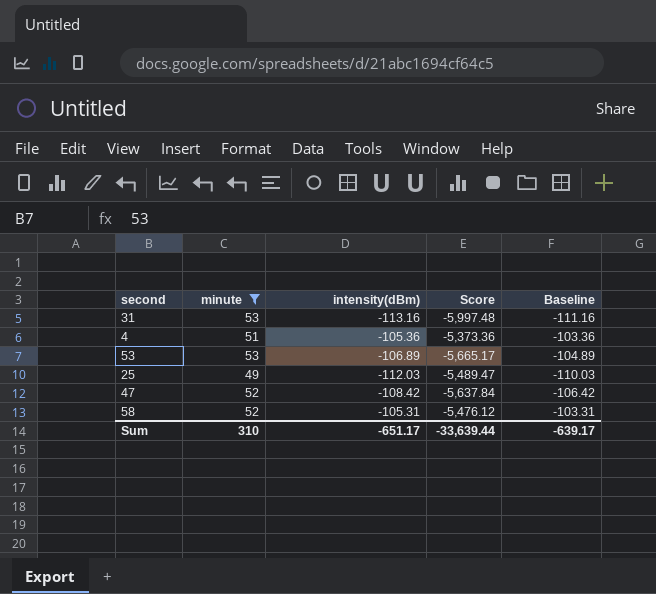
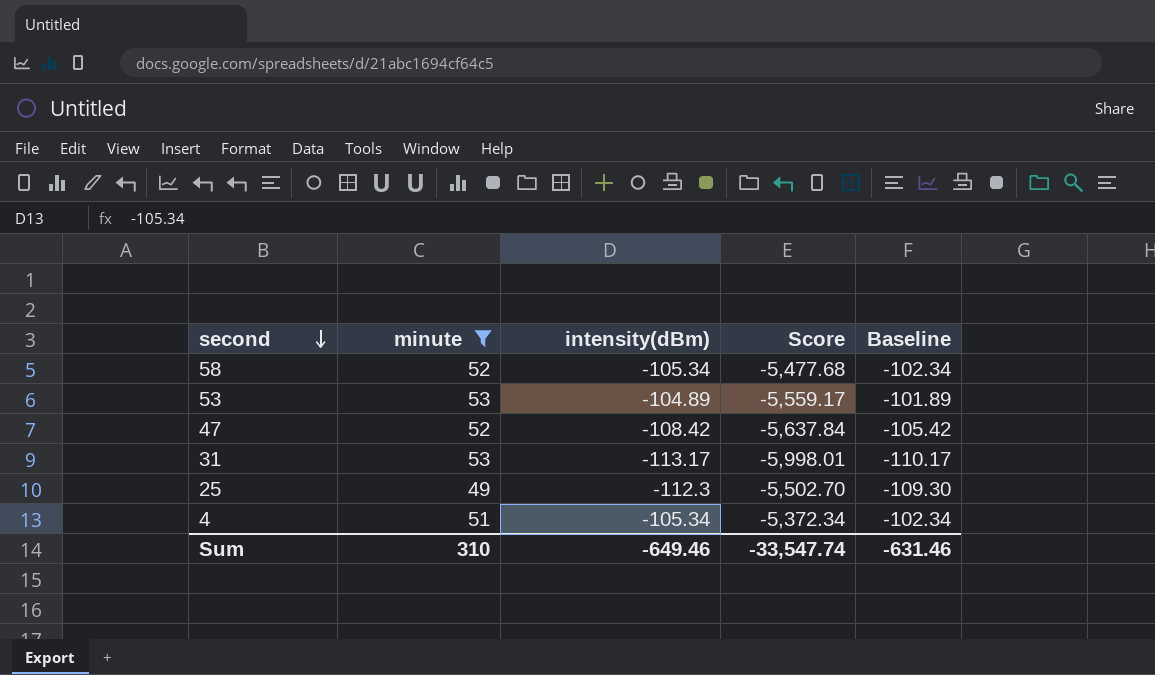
row order: none -> second descending
column Baseline | formula: [intensity(dBm)] + 2 -> [intensity(dBm)] + 3
58 | intensity(dBm): -105.31 -> -105.34
58 | Score: -5,476.12 -> -5,477.68
53 | intensity(dBm): -106.89 -> -104.89
53 | Score: -5,665.17 -> -5,559.17
31 | intensity(dBm): -113.16 -> -113.17
31 | Score: -5,997.48 -> -5,998.01
25 | intensity(dBm): -112.03 -> -112.3
25 | Score: -5,489.47 -> -5,502.70
4 | intensity(dBm): -105.36 -> -105.34
4 | Score: -5,373.36 -> -5,372.34
Sum | intensity(dBm): -651.17 -> -649.46
Sum | Score: -33,639.44 -> -33,547.74
Sum | Baseline: -639.17 -> -631.46

